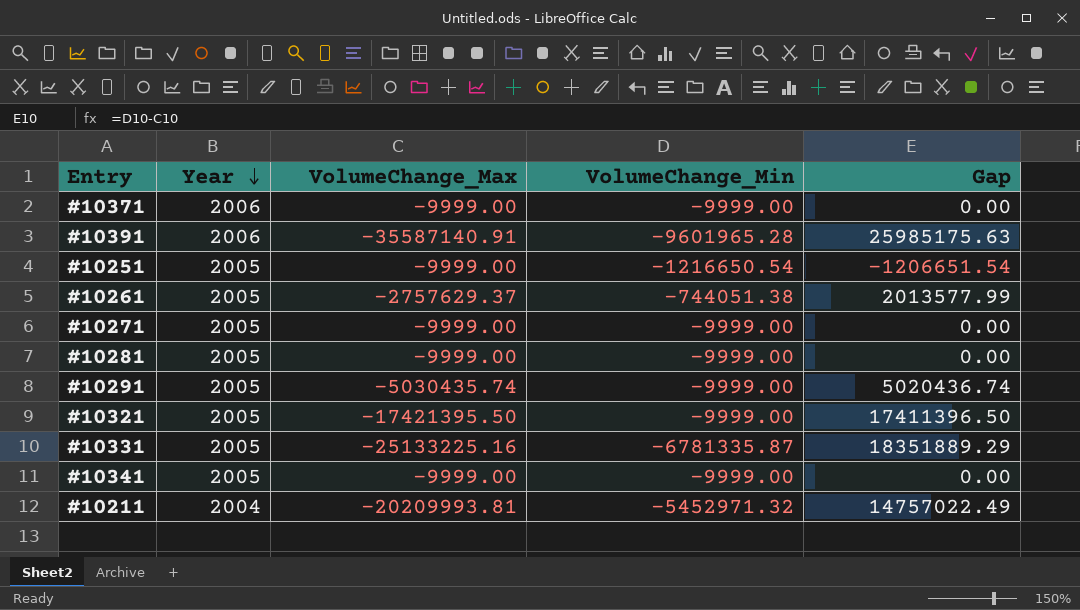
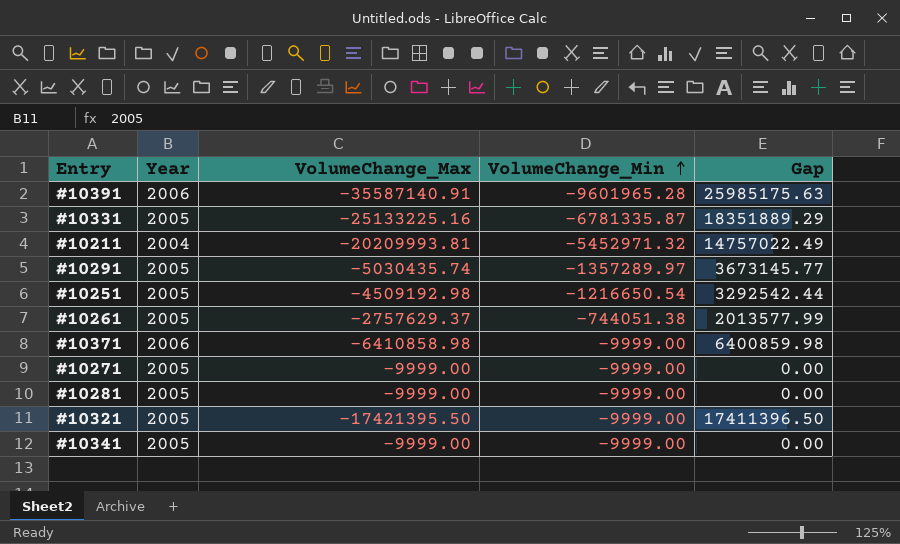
row order: Year descending -> VolumeChange_Min ascending
#10291 | VolumeChange_Min: -9999.00 -> -1357289.97
#10291 | Gap: 5020436.74 -> 3673145.77
#10251 | VolumeChange_Max: -9999.00 -> -4509192.98
#10251 | Gap: -1206651.54 -> 3292542.44
#10371 | VolumeChange_Max: -9999.00 -> -6410858.98
#10371 | Gap: 0.00 -> 6400859.98

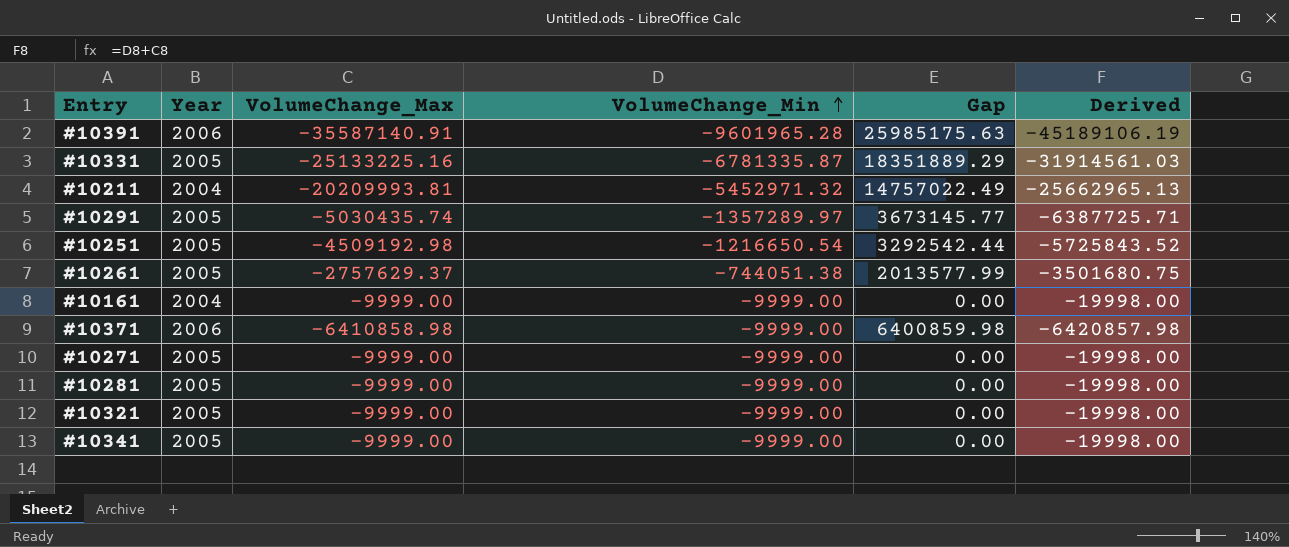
column Derived | formula: none -> [VolumeChange_Max] + [VolumeChange_Min]
row #10161: none -> 2004 | -9999.00 | -9999.00 | 0.00 | -19998.00
#10321 | VolumeChange_Max: -17421395.50 -> -9999.00
#10321 | Gap: 17411396.50 -> 0.00

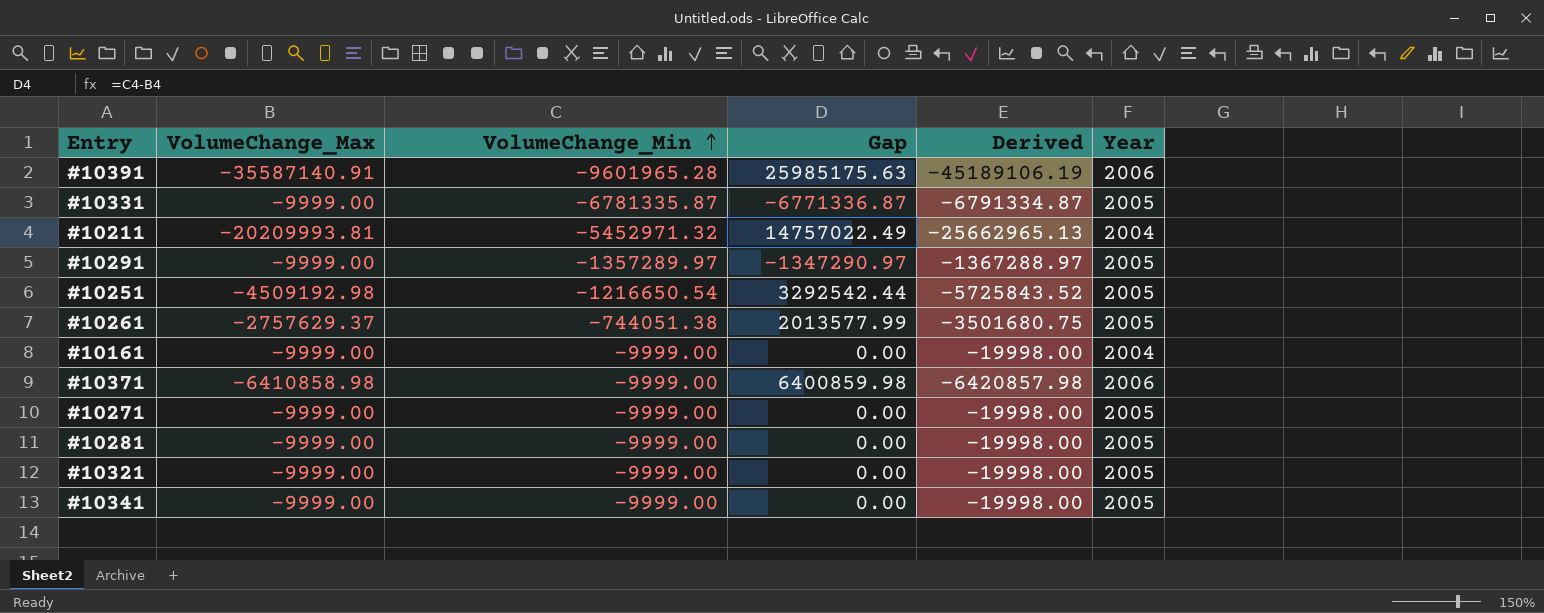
column Year | position: 2 -> 6
#10331 | VolumeChange_Max: -25133225.16 -> -9999.00
#10331 | Gap: 18351889.29 -> -6771336.87
#10331 | Derived: -31914561.03 -> -6791334.87
#10291 | VolumeChange_Max: -5030435.74 -> -9999.00
#10291 | Gap: 3673145.77 -> -1347290.97
#10291 | Derived: -6387725.71 -> -1367288.97

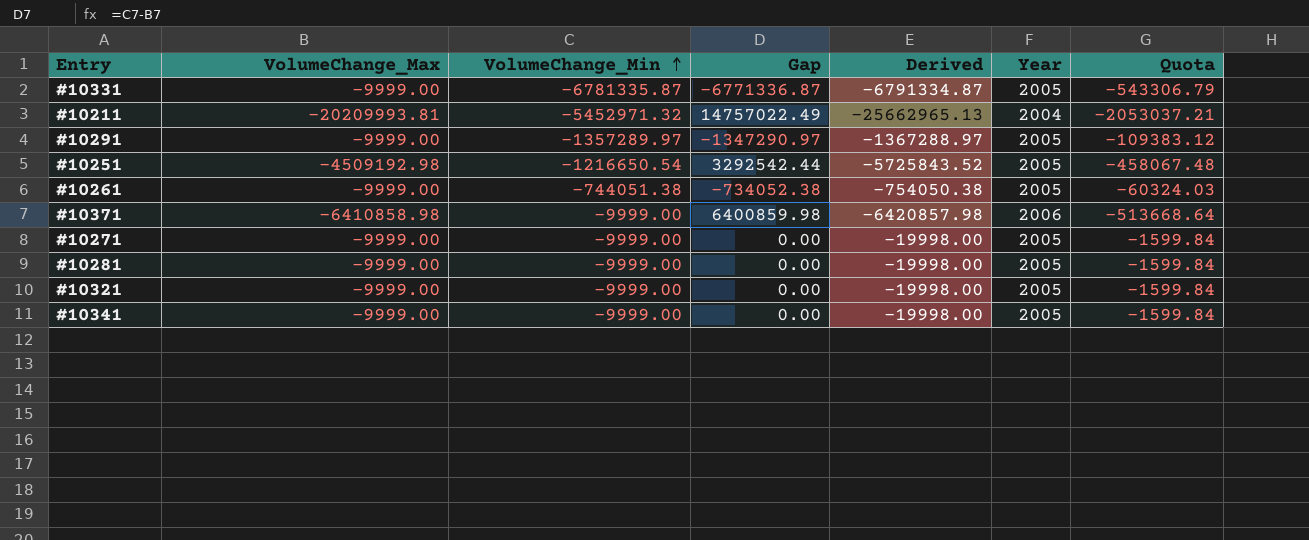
column Quota | formula: none -> [Derived] * 0.08
row #10391: -35587140.91 | -9601965.28 | 25985175.63 | -45189106.19 | 2006 -> none
row #10161: -9999.00 | -9999.00 | 0.00 | -19998.00 | 2004 -> none
#10261 | VolumeChange_Max: -2757629.37 -> -9999.00
#10261 | Gap: 2013577.99 -> -734052.38
#10261 | Derived: -3501680.75 -> -754050.38

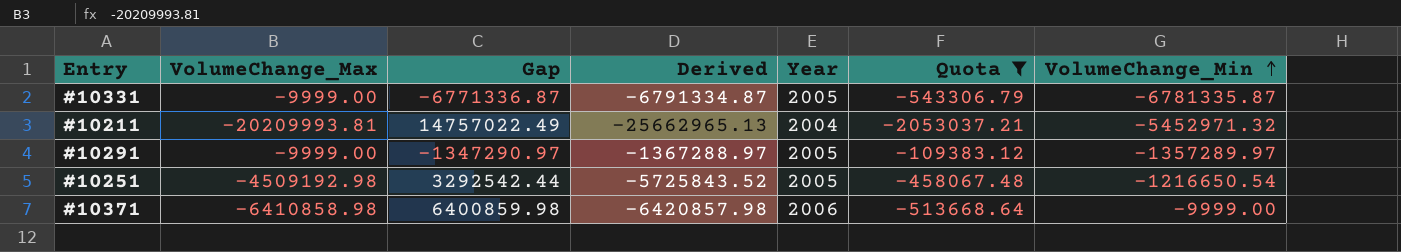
filter: none -> Quota <= -109383.12
column VolumeChange_Min | position: 3 -> 7

